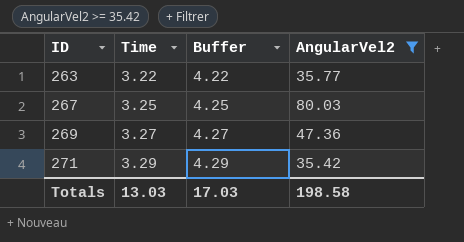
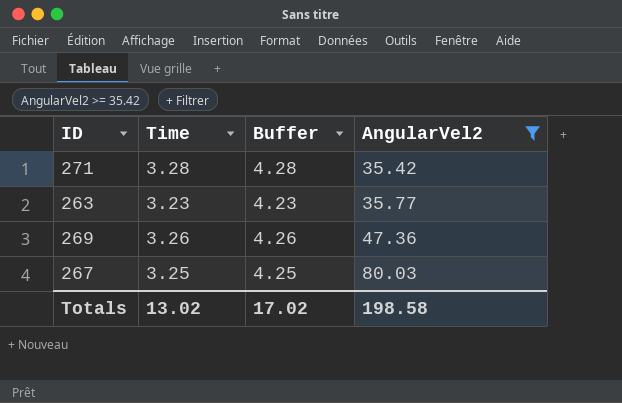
row order: ID ascending -> AngularVel2 ascending
271 | Time: 3.29 -> 3.28
271 | Buffer: 4.29 -> 4.28
263 | Time: 3.22 -> 3.23
263 | Buffer: 4.22 -> 4.23
269 | Time: 3.27 -> 3.26
269 | Buffer: 4.27 -> 4.26
Totals | Time: 13.03 -> 13.02
Totals | Buffer: 17.03 -> 17.02

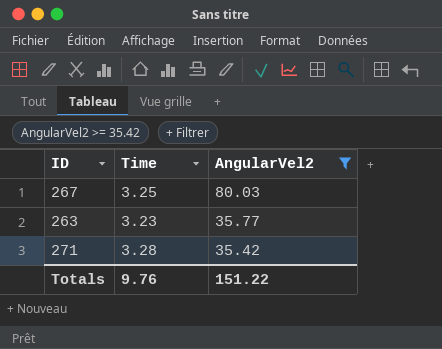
row order: AngularVel2 ascending -> AngularVel2 descending
column Buffer | formula: [Time] + 1 -> none
row 269: 3.26 | 4.26 | 47.36 -> none
Totals | Time: 13.02 -> 9.76
Totals | AngularVel2: 198.58 -> 151.22

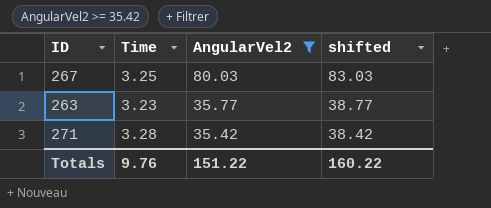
column shifted | formula: none -> [AngularVel2] + 3

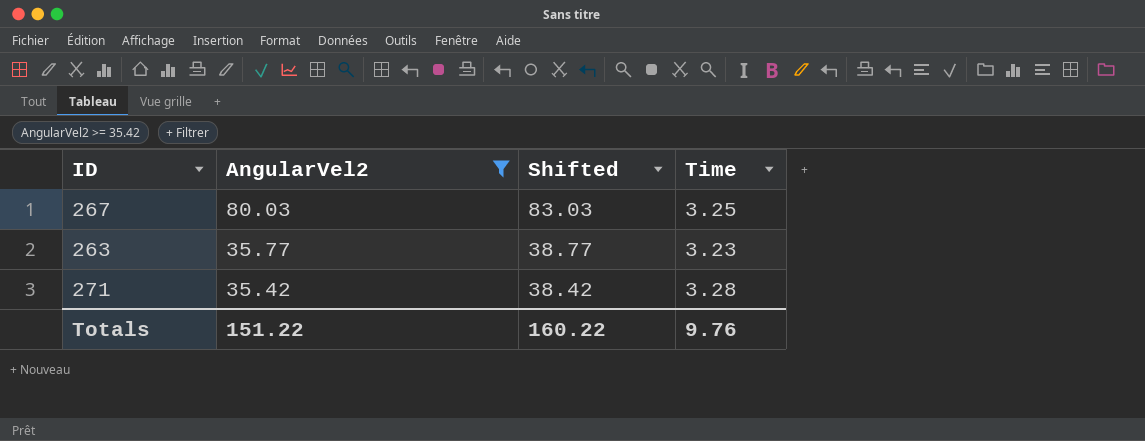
column name: shifted -> Shifted
column Time | position: 2 -> 4

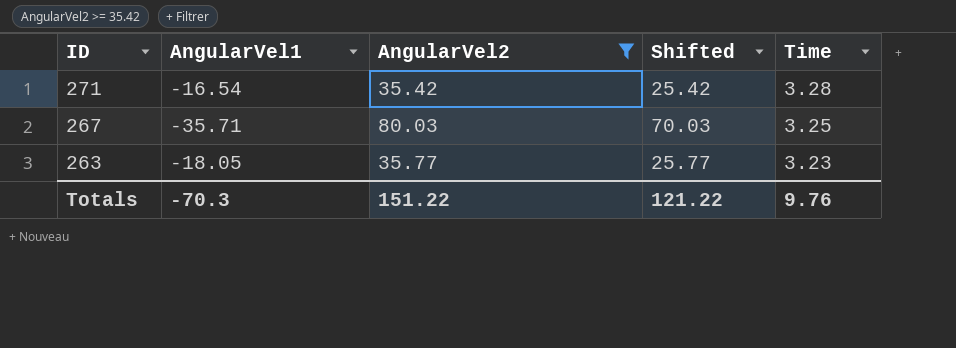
row order: AngularVel2 descending -> ID descending
column AngularVel1 | position: none -> 2
column Shifted | formula: [AngularVel2] + 3 -> [AngularVel2] - 10
Totals | Shifted: 160.22 -> 121.22

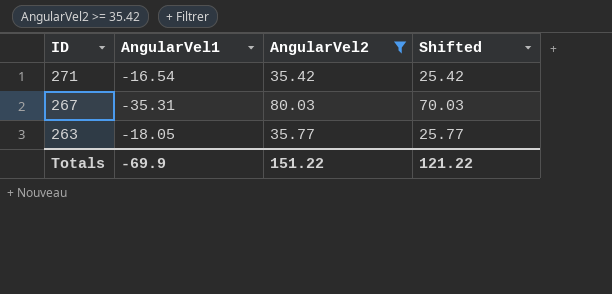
column Time | position: 5 -> none
267 | AngularVel1: -35.71 -> -35.31
Totals | AngularVel1: -70.3 -> -69.9

